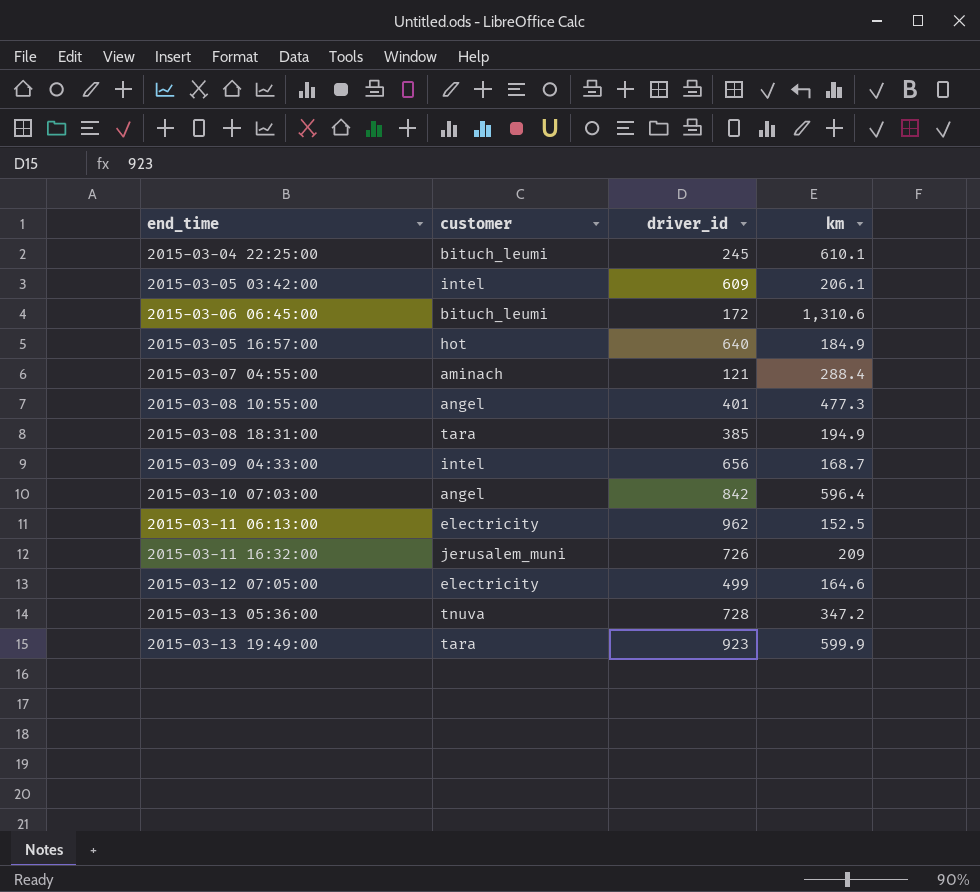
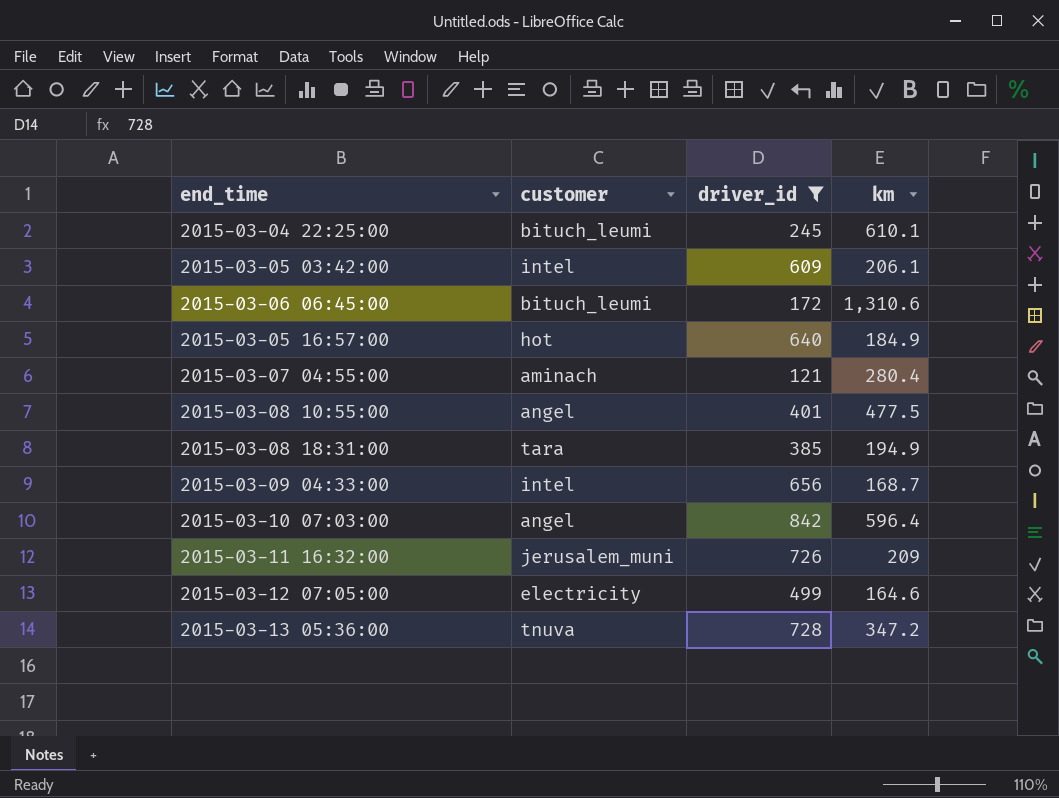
filter: none -> driver_id <= 842
2015-03-07 04:55:00 | km: 288.4 -> 280.4
2015-03-08 10:55:00 | km: 477.3 -> 477.5

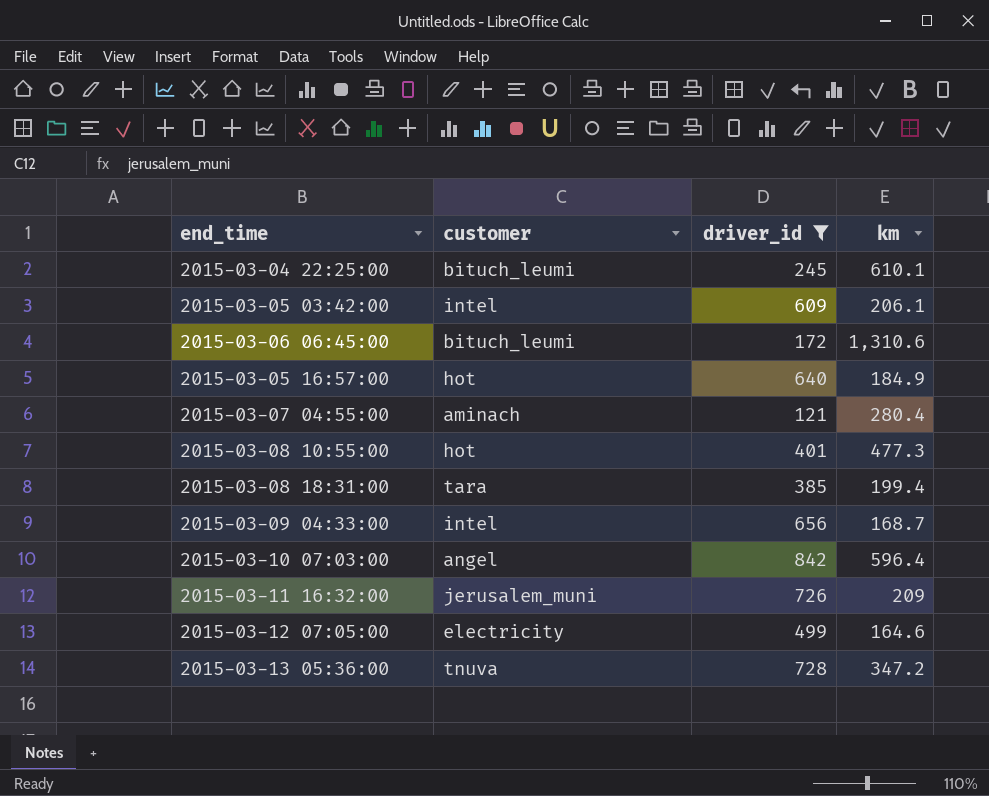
2015-03-08 10:55:00 | customer: angel -> hot
2015-03-08 10:55:00 | km: 477.5 -> 477.3
2015-03-08 18:31:00 | km: 194.9 -> 199.4

